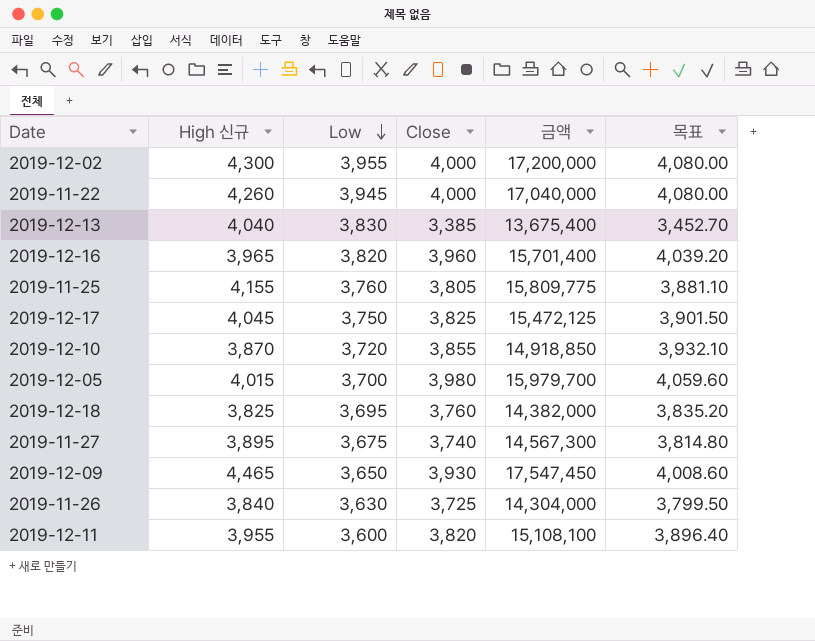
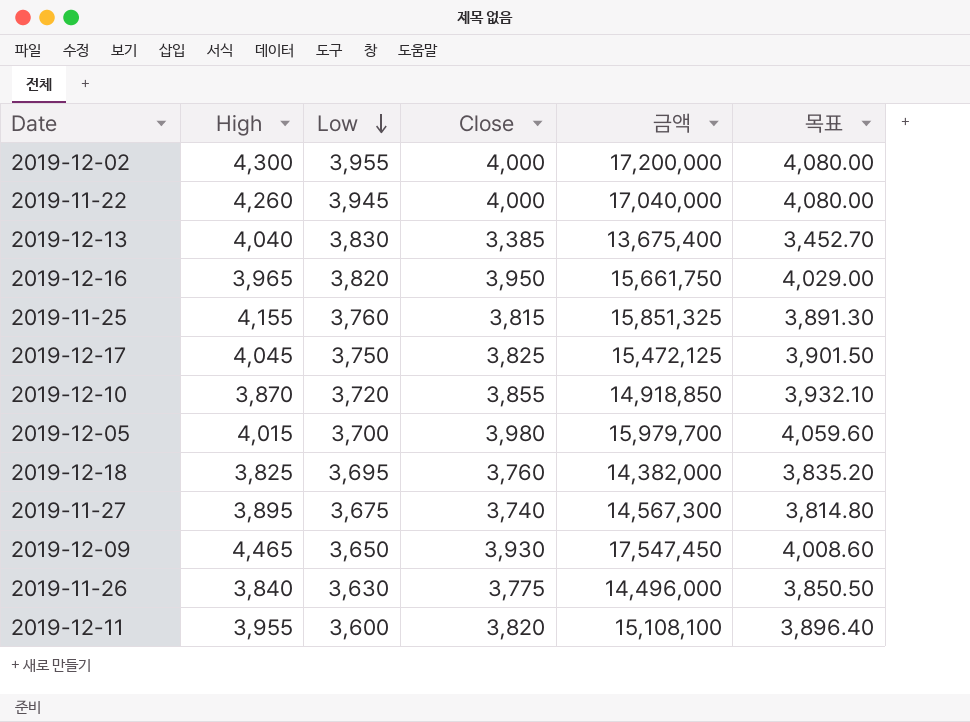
column name: High 신규 -> High
2019-12-16 | Close: 3,960 -> 3,950
2019-12-16 | 금액: 15,701,400 -> 15,661,750
2019-12-16 | 목표: 4,039.20 -> 4,029.00
2019-11-25 | Close: 3,805 -> 3,815
2019-11-25 | 금액: 15,809,775 -> 15,851,325
2019-11-25 | 목표: 3,881.10 -> 3,891.30
2019-11-26 | Close: 3,725 -> 3,775
2019-11-26 | 금액: 14,304,000 -> 14,496,000
2019-11-26 | 목표: 3,799.50 -> 3,850.50

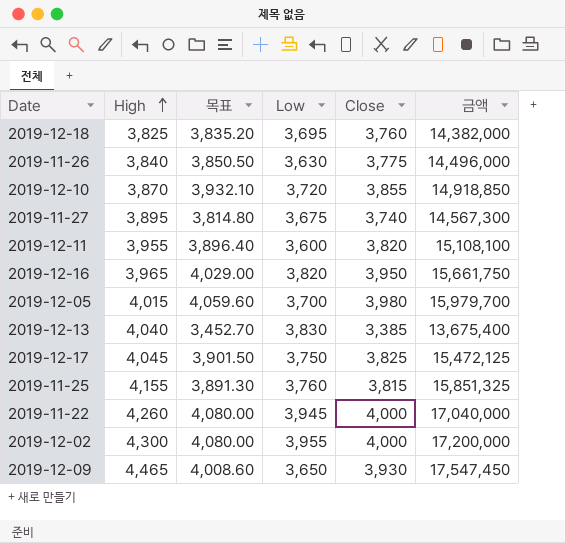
row order: Low descending -> High ascending
column 목표 | position: 6 -> 3

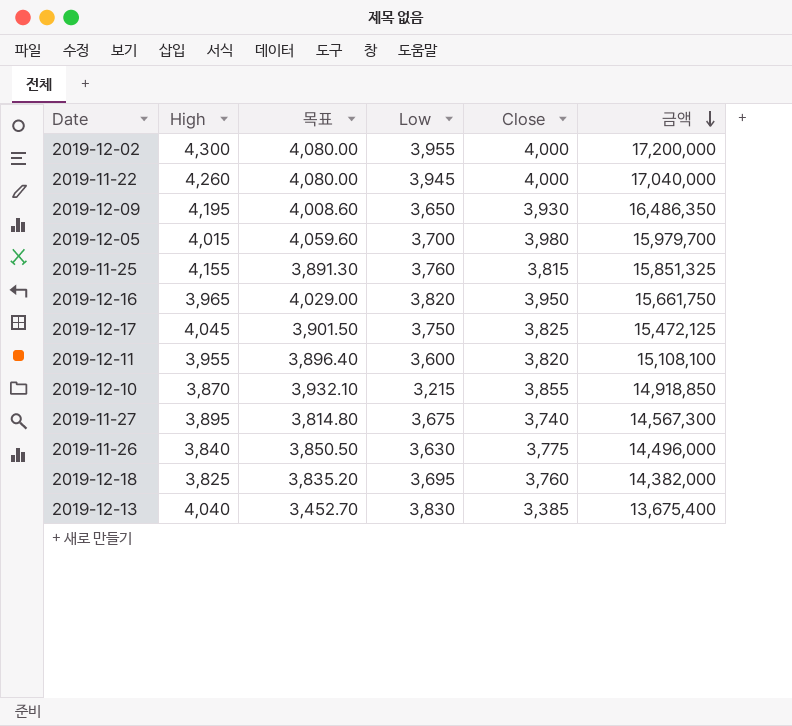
row order: High ascending -> 금액 descending
2019-12-09 | High: 4,465 -> 4,195
2019-12-09 | 금액: 17,547,450 -> 16,486,350
2019-12-10 | Low: 3,720 -> 3,215

